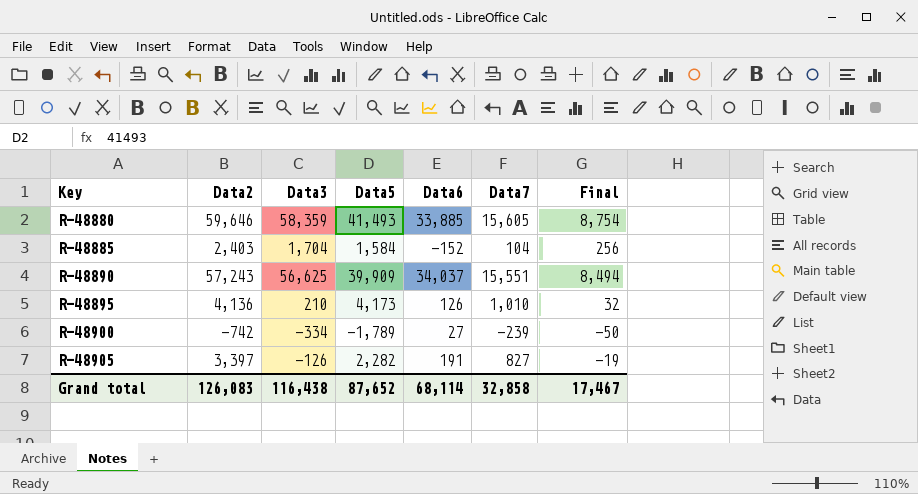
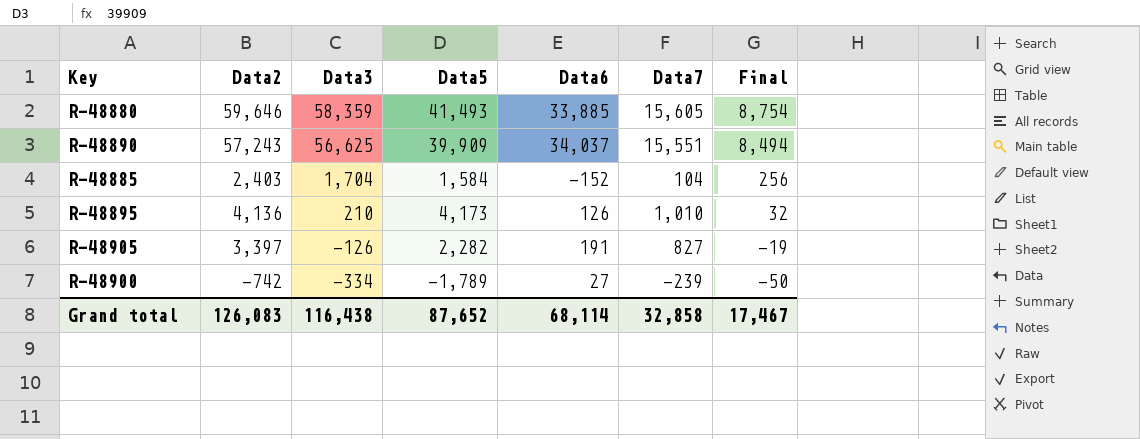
row order: Key ascending -> Data3 descending

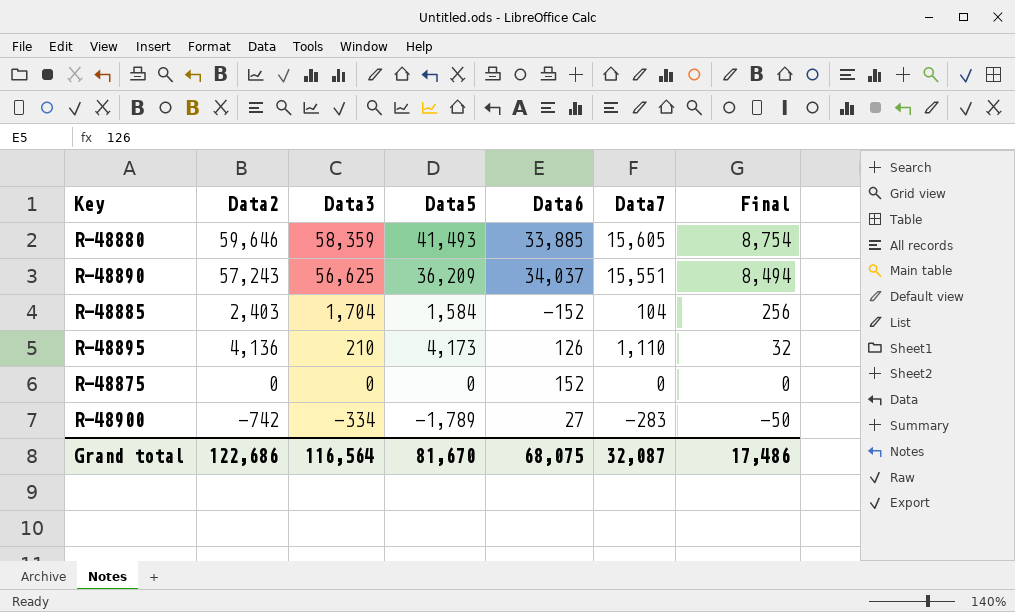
row R-48905: 3,397 | -126 | 2,282 | 191 | 827 | -19 -> none
R-48890 | Data5: 39,909 -> 36,209
R-48895 | Data7: 1,010 -> 1,110
row R-48875: none -> 0 | 0 | 0 | 152 | 0 | 0
R-48900 | Data7: -239 -> -283
Grand total | Data2: 126,083 -> 122,686
Grand total | Data3: 116,438 -> 116,564
Grand total | Data5: 87,652 -> 81,670
Grand total | Data6: 68,114 -> 68,075
Grand total | Data7: 32,858 -> 32,087
Grand total | Final: 17,467 -> 17,486

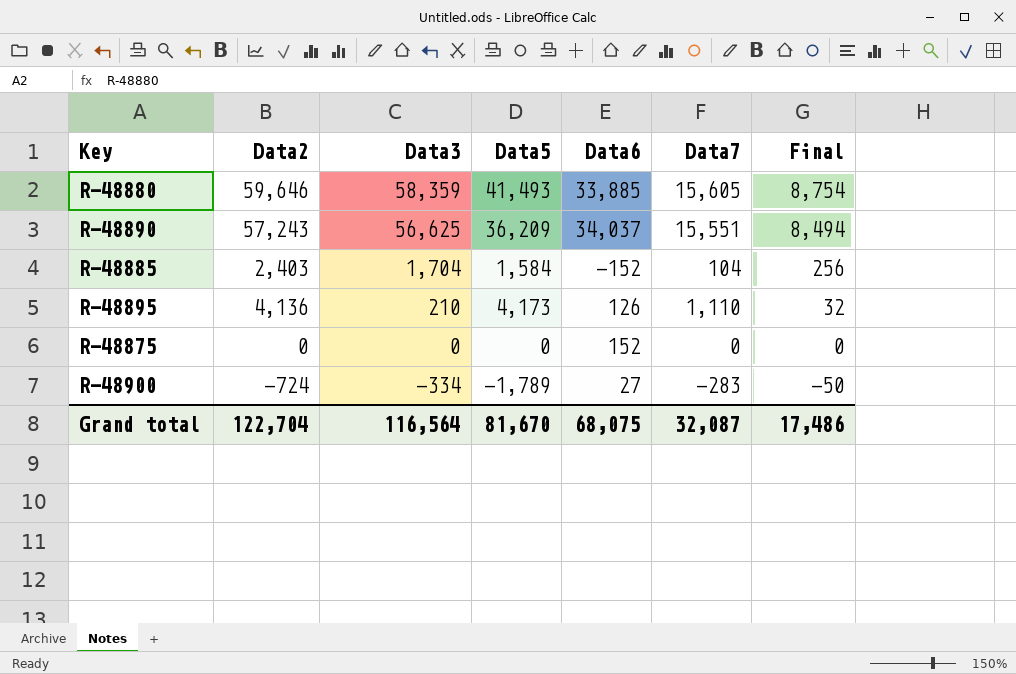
R-48900 | Data2: -742 -> -724
Grand total | Data2: 122,686 -> 122,704

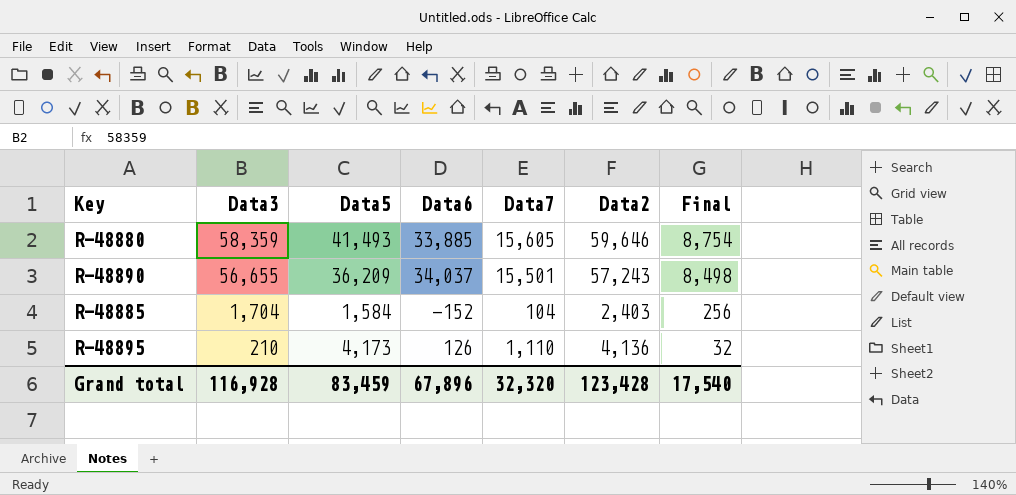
column Data2 | position: 2 -> 6
row R-48875: 0 | 0 | 0 | 152 | 0 | 0 -> none
row R-48900: -724 | -334 | -1,789 | 27 | -283 | -50 -> none
R-48890 | Data3: 56,625 -> 56,655
R-48890 | Data7: 15,551 -> 15,501
R-48890 | Final: 8,494 -> 8,498
Grand total | Data3: 116,564 -> 116,928
Grand total | Data5: 81,670 -> 83,459
Grand total | Data6: 68,075 -> 67,896
Grand total | Data7: 32,087 -> 32,320
Grand total | Data2: 122,704 -> 123,428
Grand total | Final: 17,486 -> 17,540

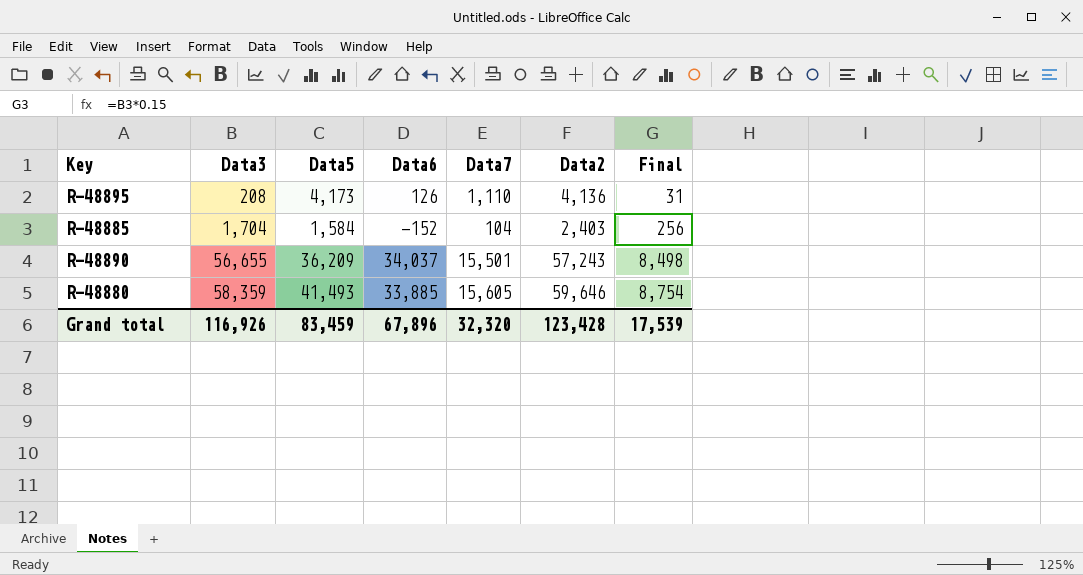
row order: Data3 descending -> Data3 ascending
R-48895 | Data3: 210 -> 208
R-48895 | Final: 32 -> 31
Grand total | Data3: 116,928 -> 116,926
Grand total | Final: 17,540 -> 17,539

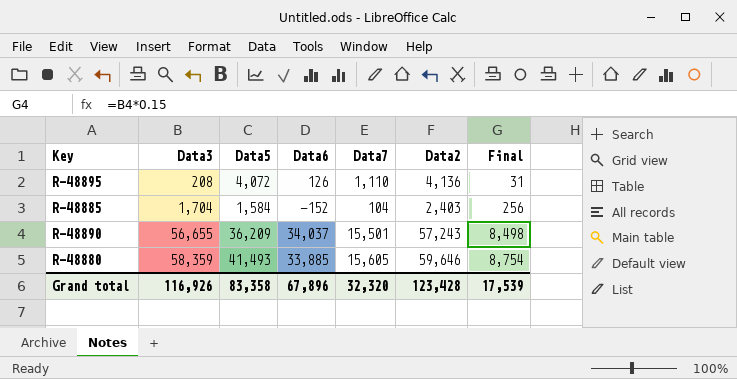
R-48895 | Data5: 4,173 -> 4,072
Grand total | Data5: 83,459 -> 83,358

